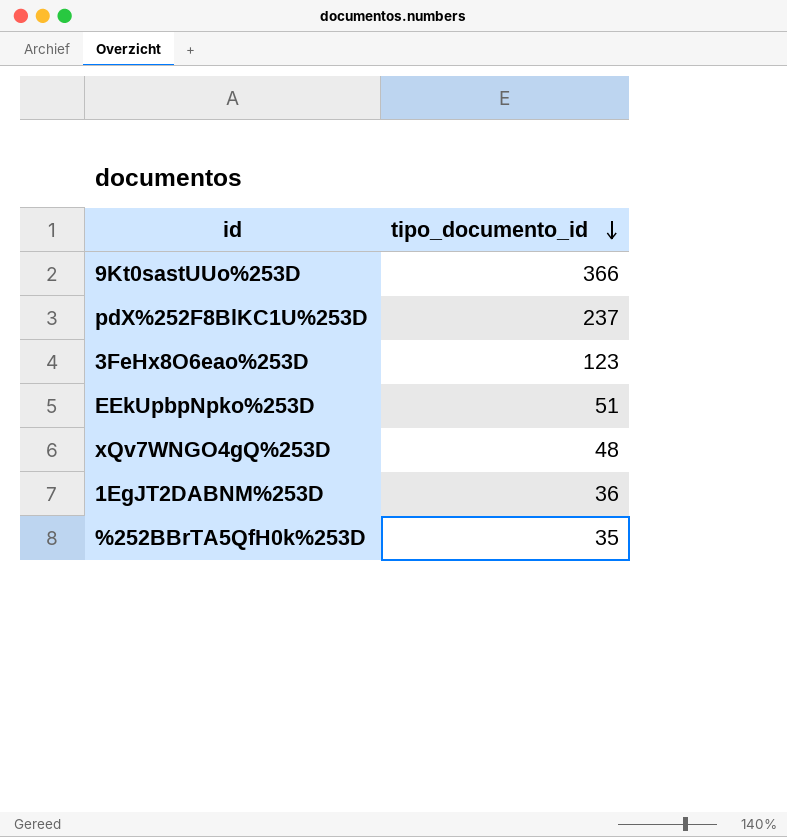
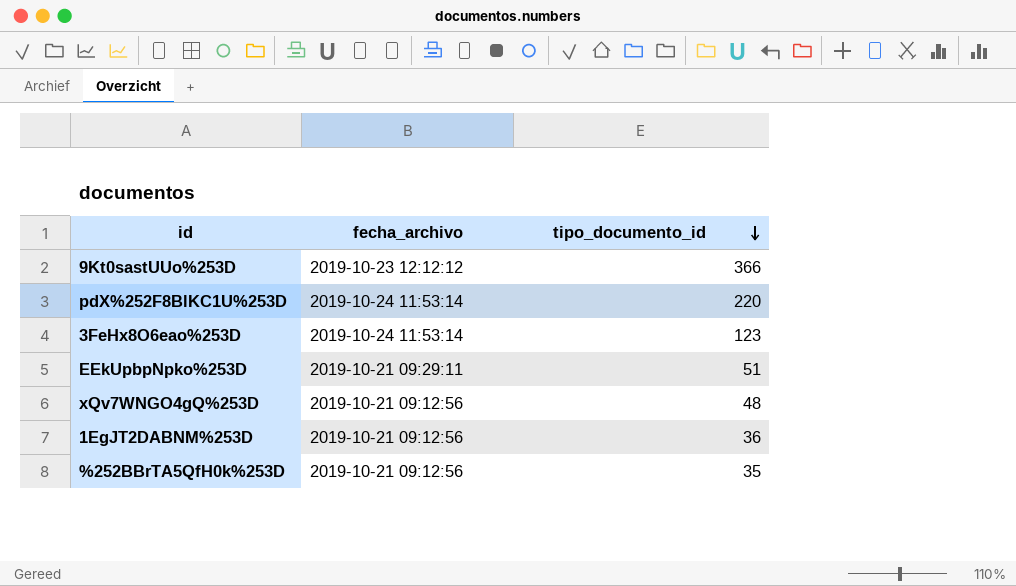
column fecha_archivo | position: none -> 2
pdX%252F8BlKC1U%253D | tipo_documento_id: 237 -> 220

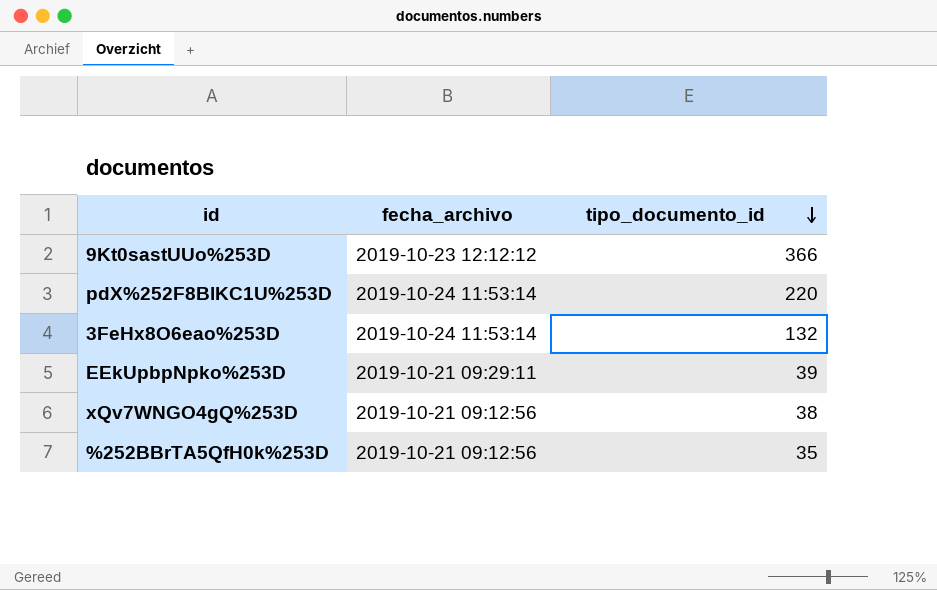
row 1EgJT2DABNM%253D: 2019-10-21 09:12:56 | 36 -> none
3FeHx8O6eao%253D | tipo_documento_id: 123 -> 132
EEkUpbpNpko%253D | tipo_documento_id: 51 -> 39
xQv7WNGO4gQ%253D | tipo_documento_id: 48 -> 38

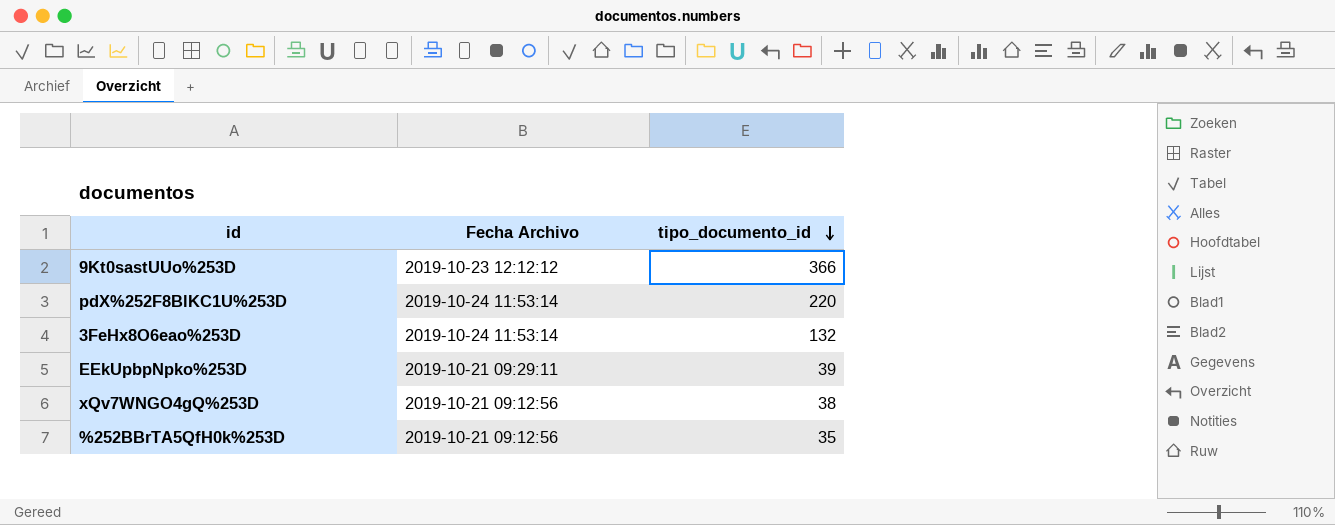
column name: fecha_archivo -> Fecha Archivo

